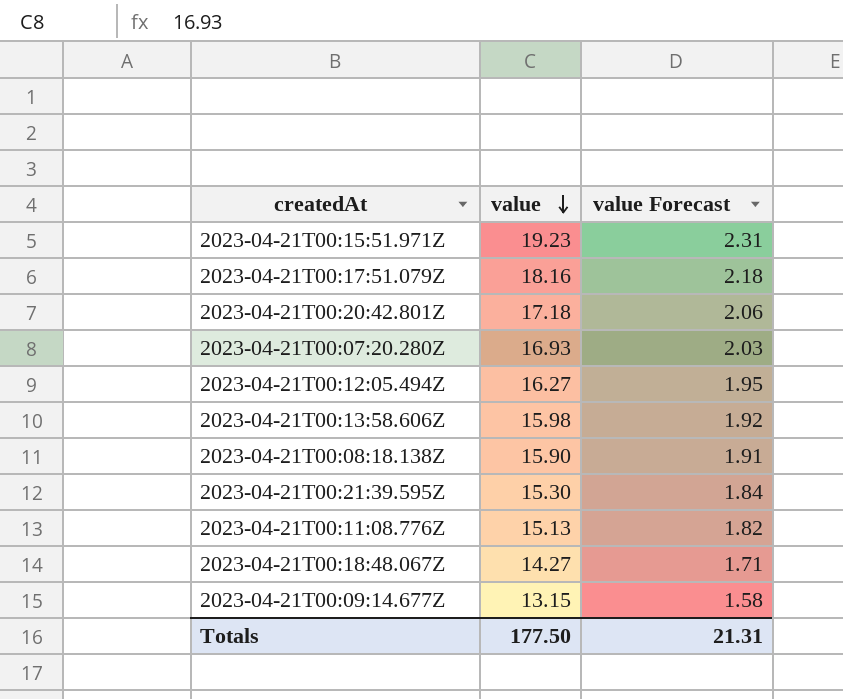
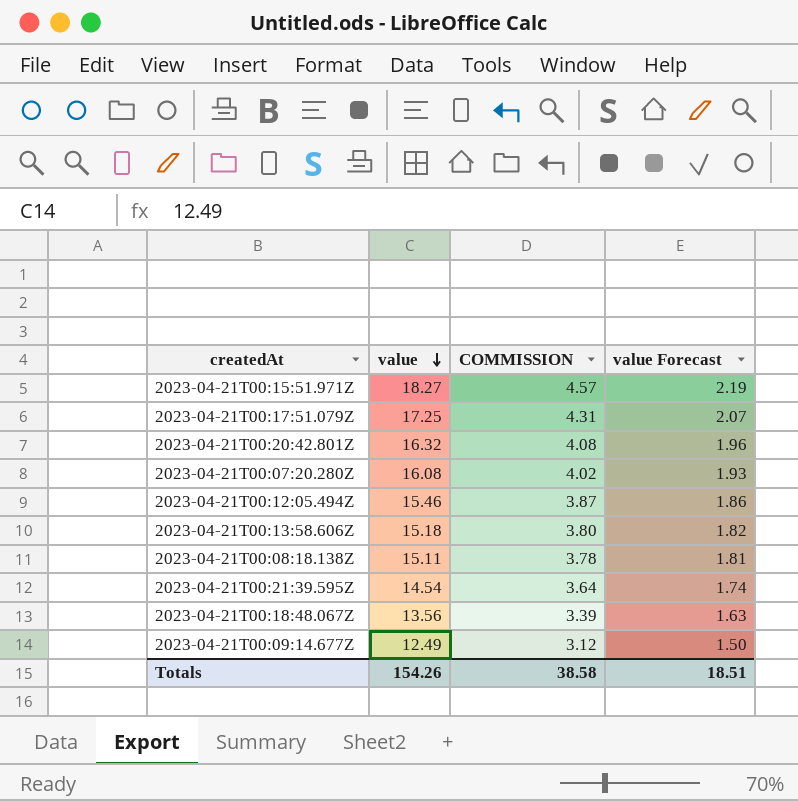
column COMMISSION | formula: none -> [value] * 0.25
row 2023-04-21T00:11:08.776Z: 15.13 | 1.82 -> none
2023-04-21T00:15:51.971Z | value: 19.23 -> 18.27
2023-04-21T00:15:51.971Z | value Forecast: 2.31 -> 2.19
2023-04-21T00:17:51.079Z | value: 18.16 -> 17.25
2023-04-21T00:17:51.079Z | value Forecast: 2.18 -> 2.07
2023-04-21T00:20:42.801Z | value: 17.18 -> 16.32
2023-04-21T00:20:42.801Z | value Forecast: 2.06 -> 1.96
2023-04-21T00:07:20.280Z | value: 16.93 -> 16.08
2023-04-21T00:07:20.280Z | value Forecast: 2.03 -> 1.93
2023-04-21T00:12:05.494Z | value: 16.27 -> 15.46
2023-04-21T00:12:05.494Z | value Forecast: 1.95 -> 1.86
2023-04-21T00:13:58.606Z | value: 15.98 -> 15.18
2023-04-21T00:13:58.606Z | value Forecast: 1.92 -> 1.82
2023-04-21T00:08:18.138Z | value: 15.90 -> 15.11
2023-04-21T00:08:18.138Z | value Forecast: 1.91 -> 1.81
2023-04-21T00:21:39.595Z | value: 15.30 -> 14.54
2023-04-21T00:21:39.595Z | value Forecast: 1.84 -> 1.74
2023-04-21T00:18:48.067Z | value: 14.27 -> 13.56
2023-04-21T00:18:48.067Z | value Forecast: 1.71 -> 1.63
2023-04-21T00:09:14.677Z | value: 13.15 -> 12.49
2023-04-21T00:09:14.677Z | value Forecast: 1.58 -> 1.50
Totals | value: 177.50 -> 154.26
Totals | value Forecast: 21.31 -> 18.51

